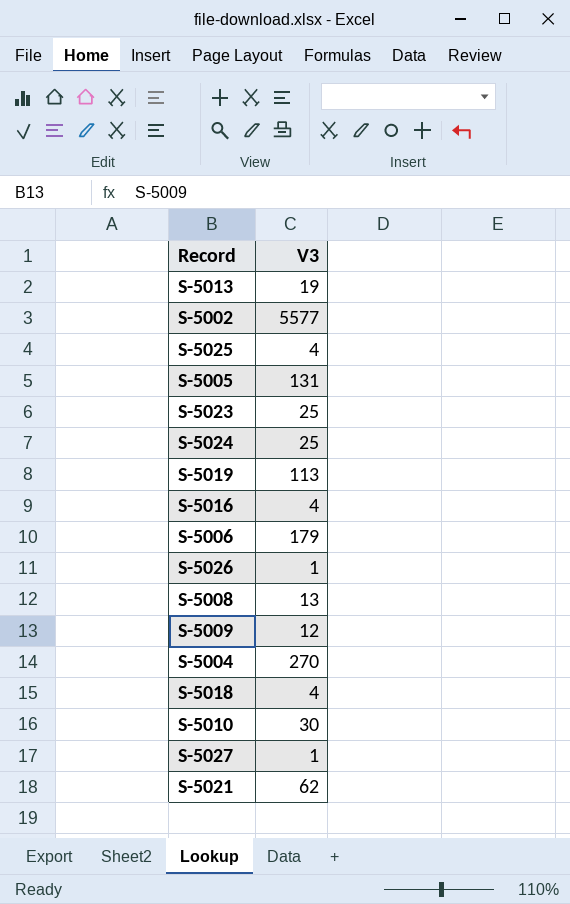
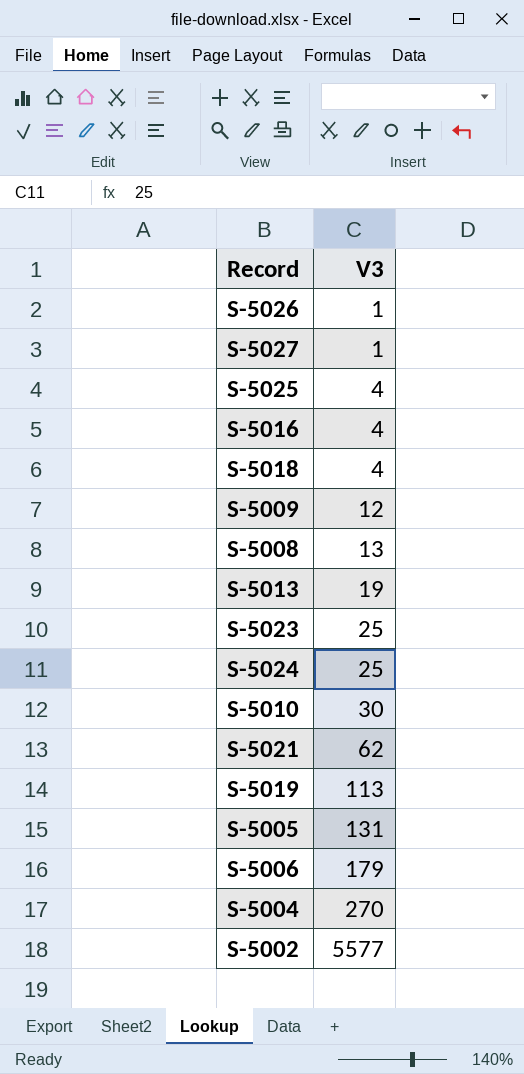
row order: none -> V3 ascending

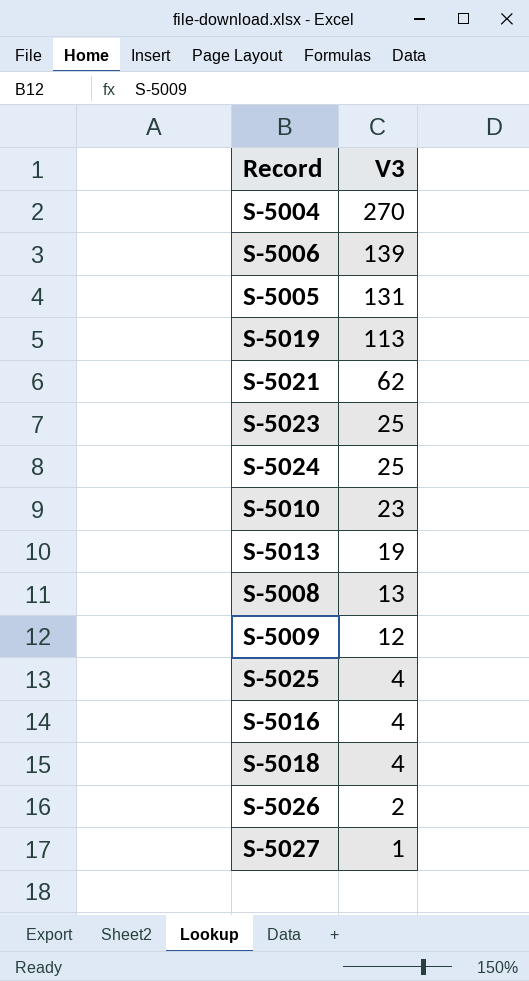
row order: V3 ascending -> V3 descending
row S-5002: 5577 -> none
S-5006 | V3: 179 -> 139
S-5010 | V3: 30 -> 23
S-5026 | V3: 1 -> 2

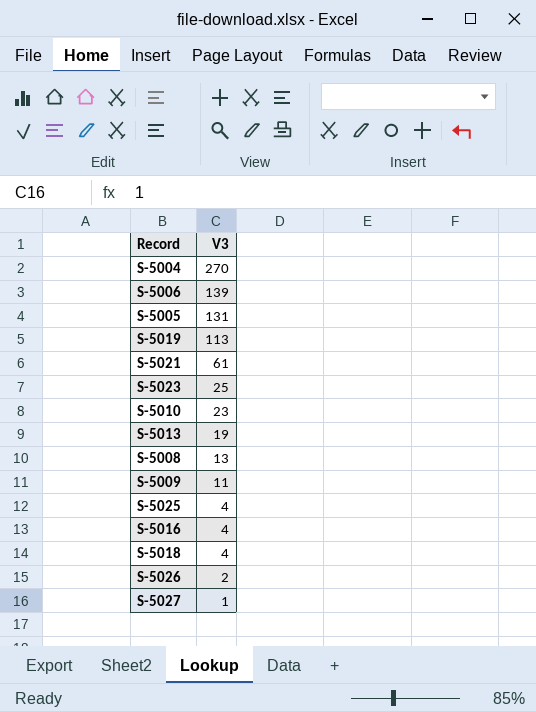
row S-5024: 25 -> none
S-5021 | V3: 62 -> 61
S-5009 | V3: 12 -> 11

